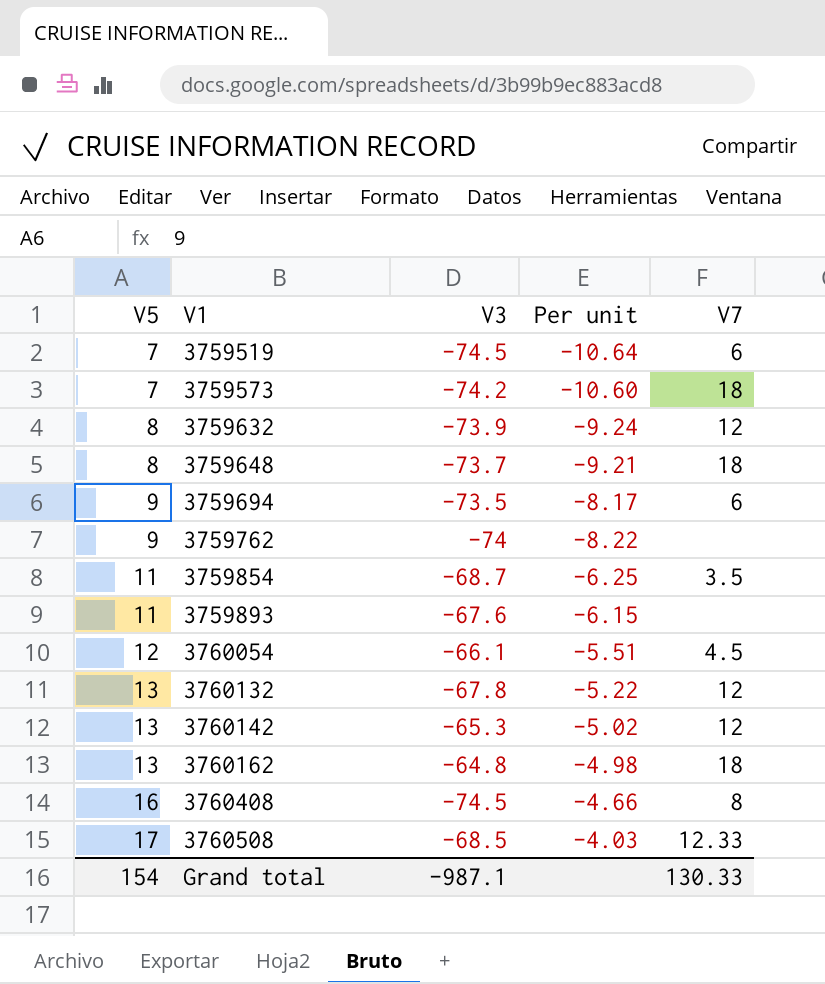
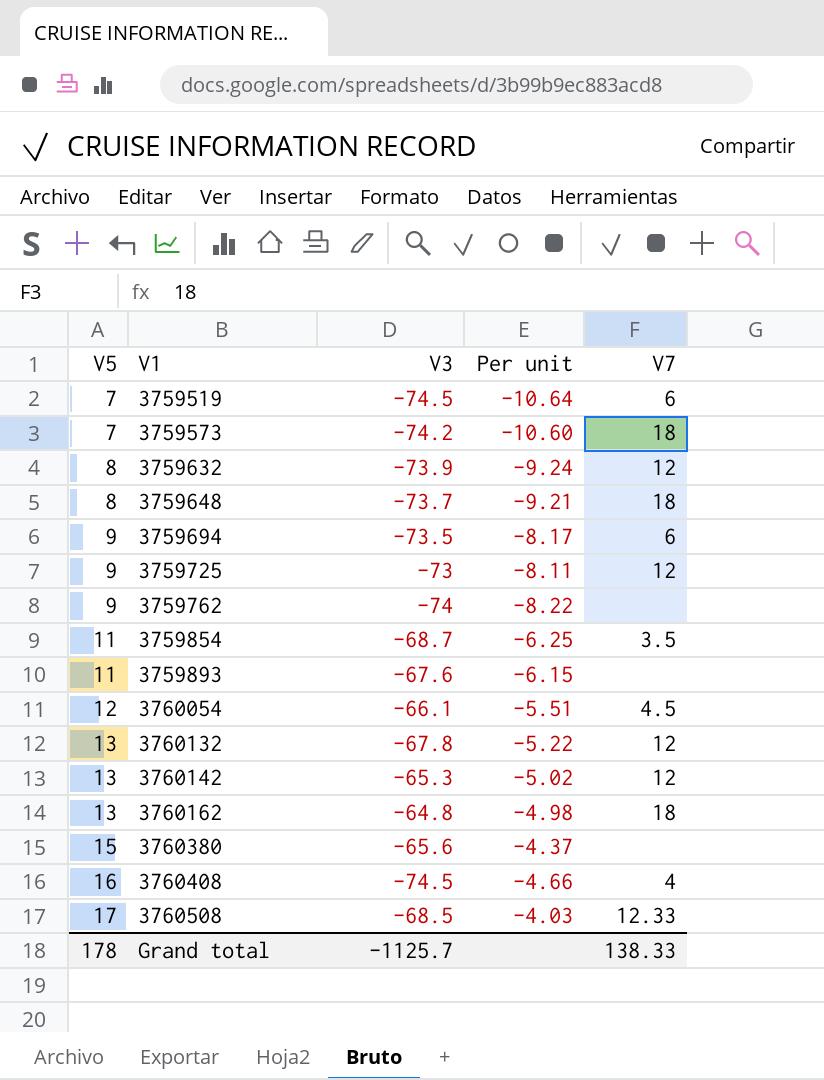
row 3759725: none -> 9 | -73 | -8.11 | 12
row 3760380: none -> 15 | -65.6 | -4.37 | none
3760408 | V7: 8 -> 4
Grand total | V5: 154 -> 178
Grand total | V3: -987.1 -> -1125.7
Grand total | V7: 130.33 -> 138.33

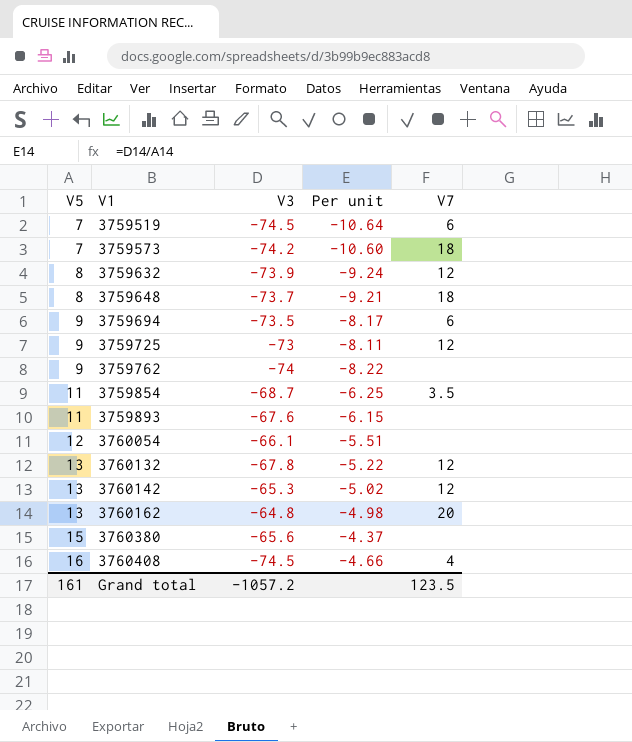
row 3760508: 17 | -68.5 | -4.03 | 12.33 -> none
3760054 | V7: 4.5 -> none
3760162 | V7: 18 -> 20
Grand total | V5: 178 -> 161
Grand total | V3: -1125.7 -> -1057.2
Grand total | V7: 138.33 -> 123.5

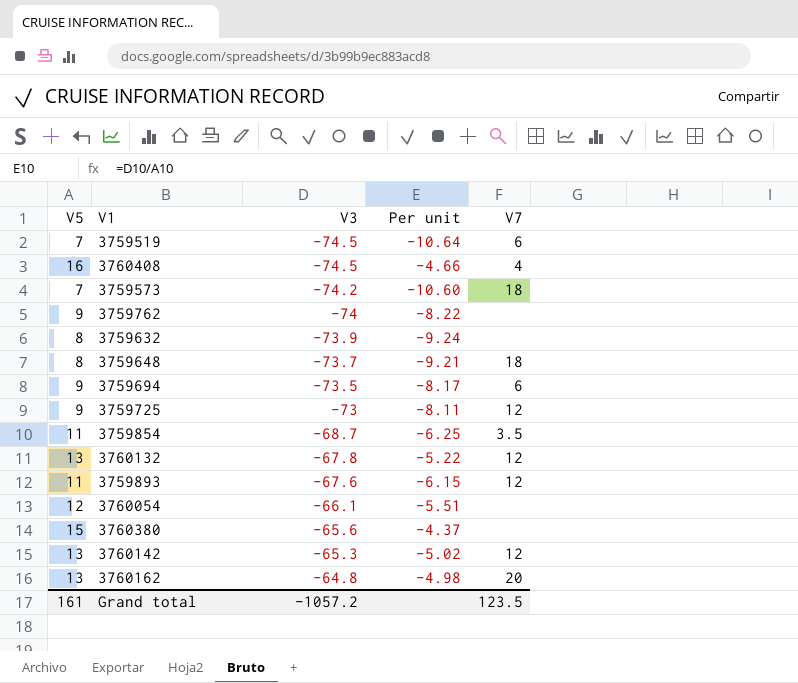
row order: V5 ascending -> V3 ascending
3759632 | V7: 12 -> none
3759893 | V7: none -> 12

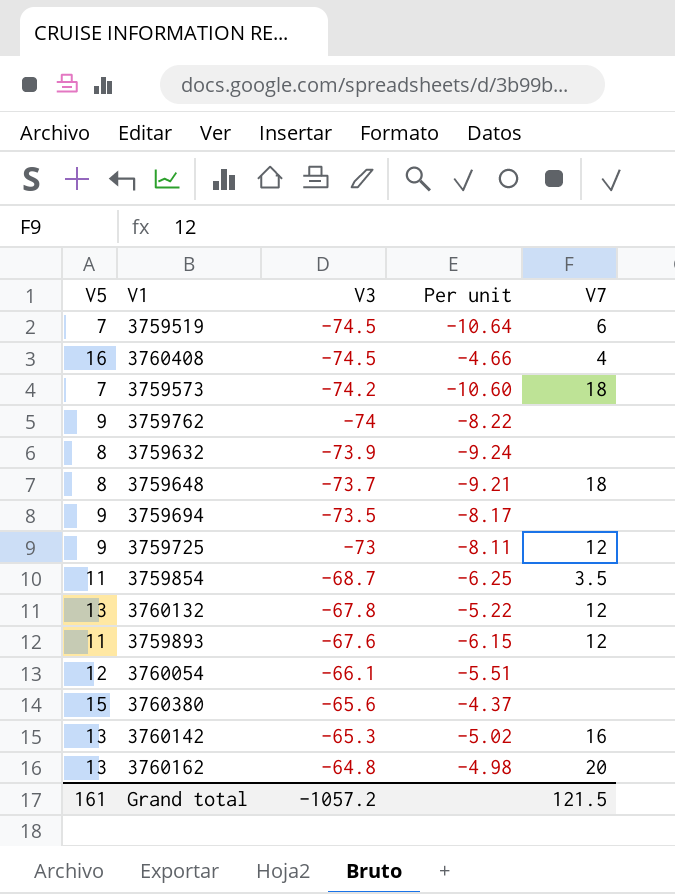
3759694 | V7: 6 -> none
3760142 | V7: 12 -> 16
Grand total | V7: 123.5 -> 121.5

